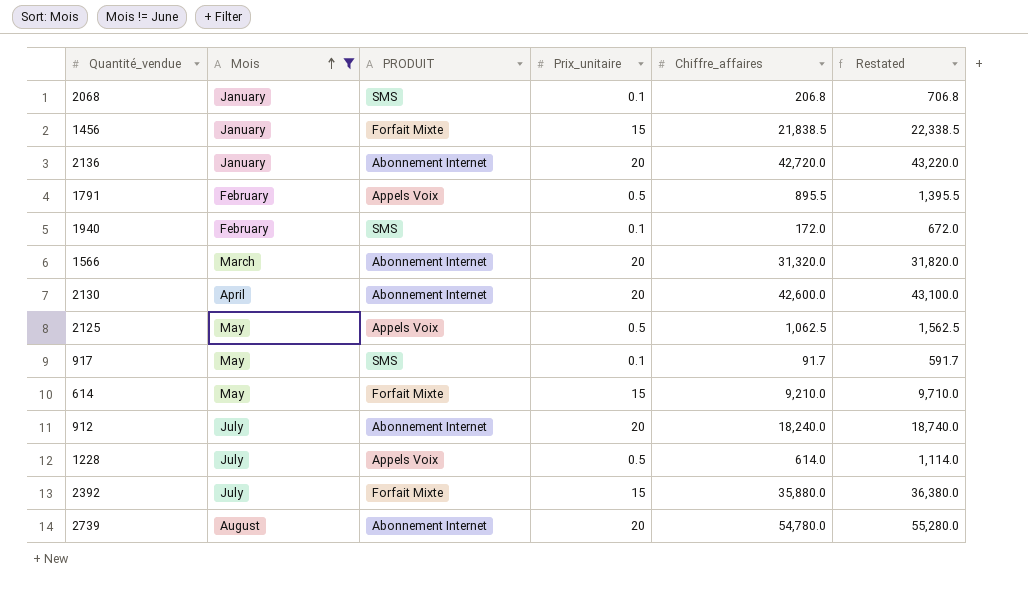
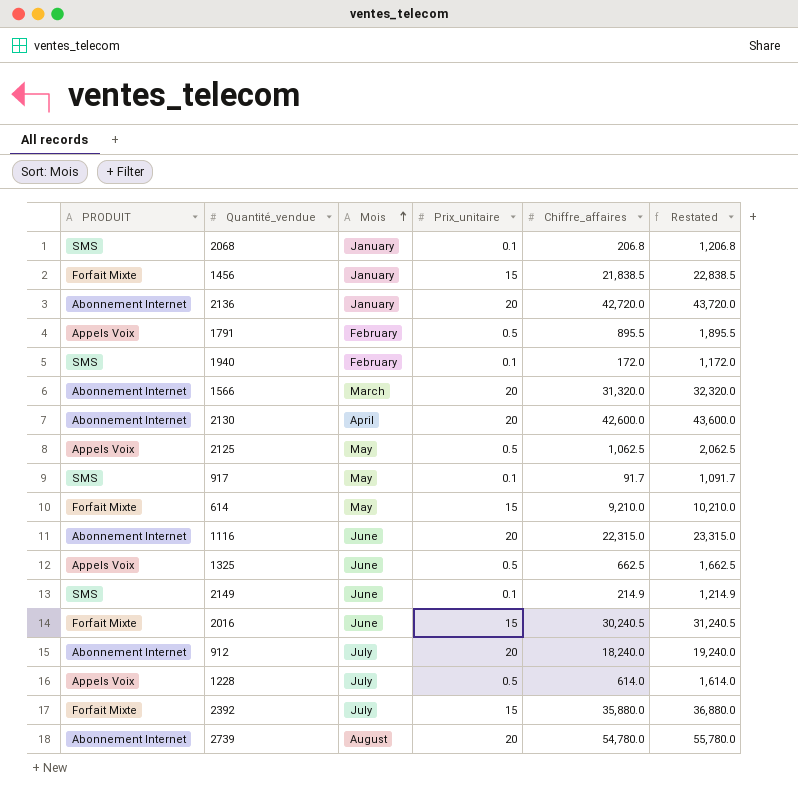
filter: Mois != June -> none
column PRODUIT | position: 3 -> 1
column Restated | formula: [Chiffre_affaires] + 500 -> [Chiffre_affaires] + 1000

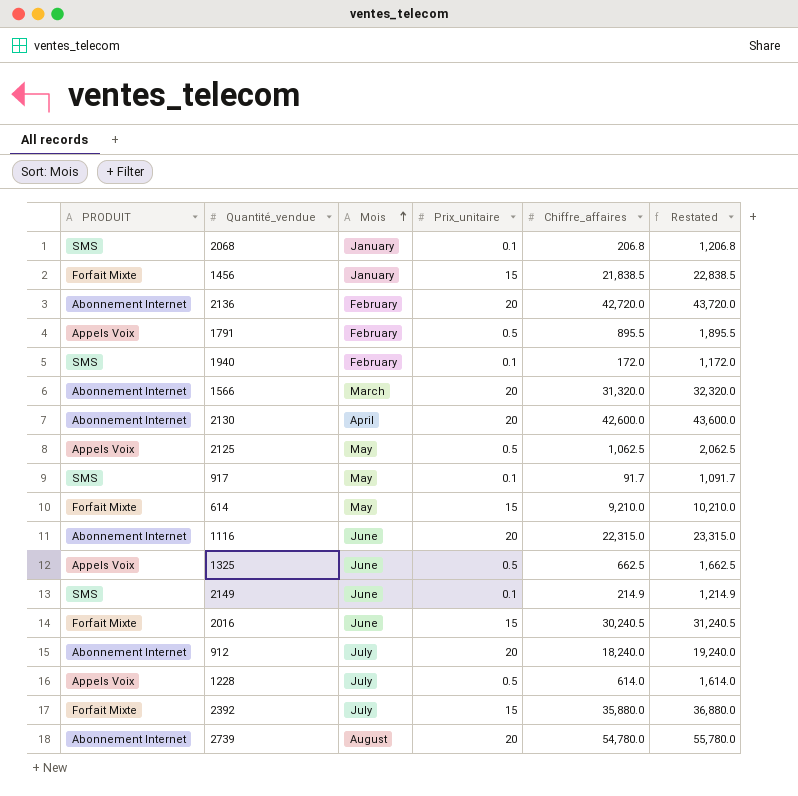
2136 | Mois: January -> February

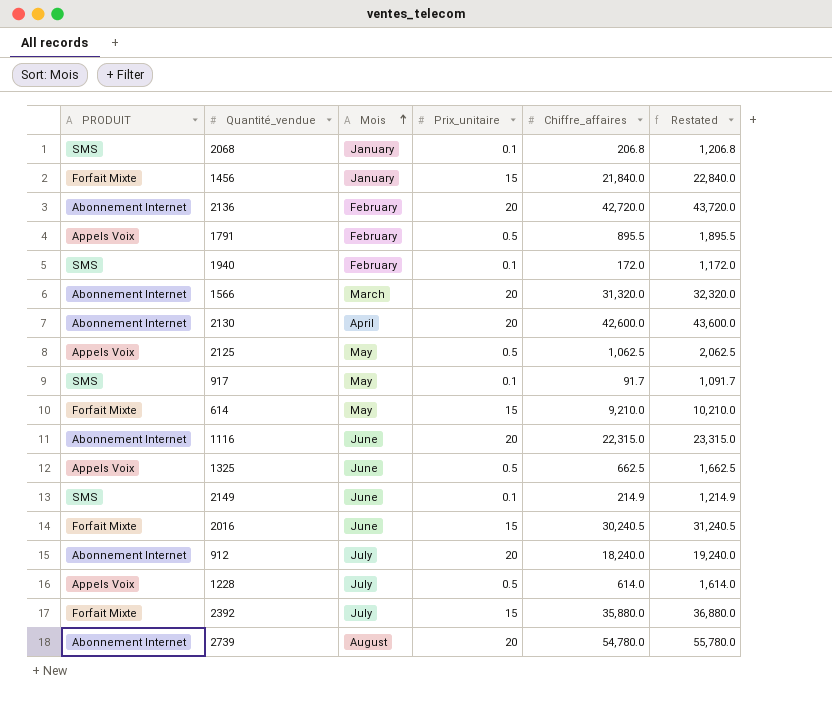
1456 | Chiffre_affaires: 21,838.5 -> 21,840.0
1456 | Restated: 22,838.5 -> 22,840.0

